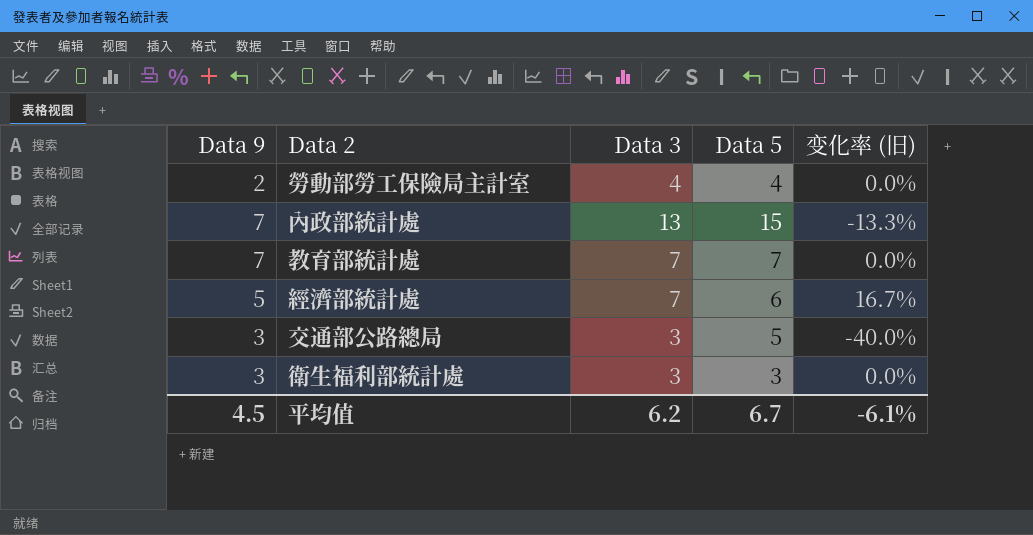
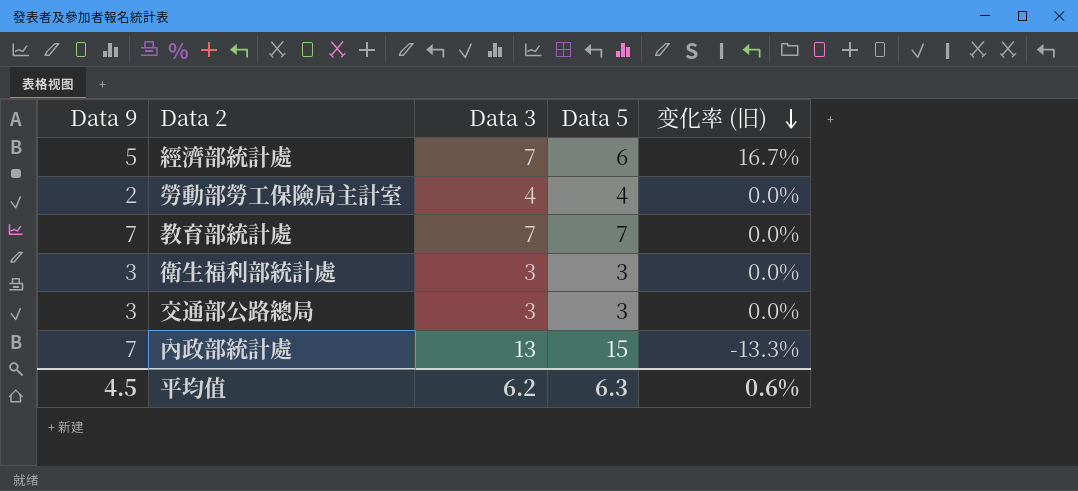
row order: none -> 变化率 (旧) descending
交通部公路總局 | Data 5: 5 -> 3
交通部公路總局 | 变化率 (旧): -40.0% -> 0.0%
平均值 | Data 5: 6.7 -> 6.3
平均值 | 变化率 (旧): -6.1% -> 0.6%

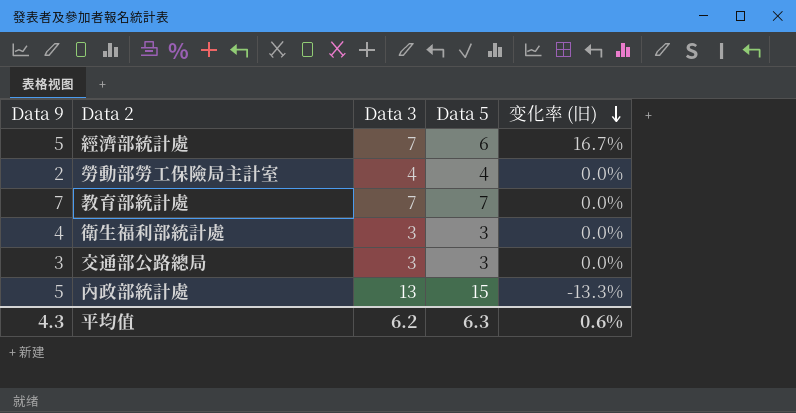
衛生福利部統計處 | Data 9: 3 -> 4
內政部統計處 | Data 9: 7 -> 5
平均值 | Data 9: 4.5 -> 4.3

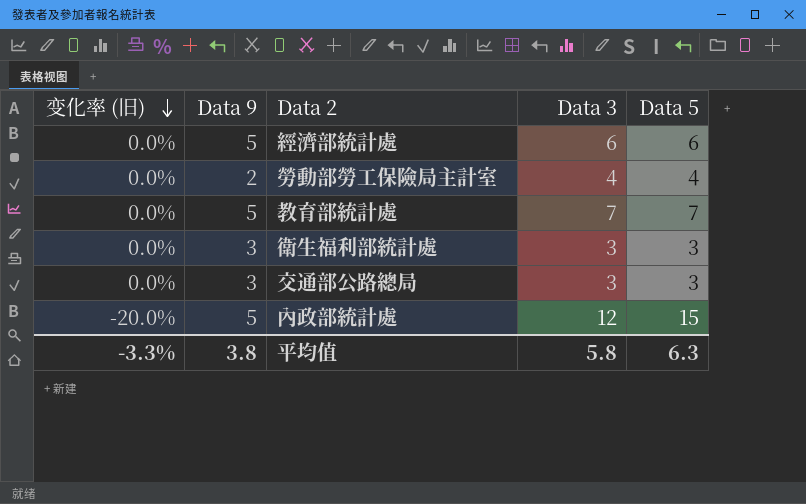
column 变化率 (旧) | position: 5 -> 1
經濟部統計處 | 变化率 (旧): 16.7% -> 0.0%
經濟部統計處 | Data 3: 7 -> 6
教育部統計處 | Data 9: 7 -> 5
衛生福利部統計處 | Data 9: 4 -> 3
內政部統計處 | 变化率 (旧): -13.3% -> -20.0%
內政部統計處 | Data 3: 13 -> 12
平均值 | 变化率 (旧): 0.6% -> -3.3%
平均值 | Data 9: 4.3 -> 3.8
平均值 | Data 3: 6.2 -> 5.8

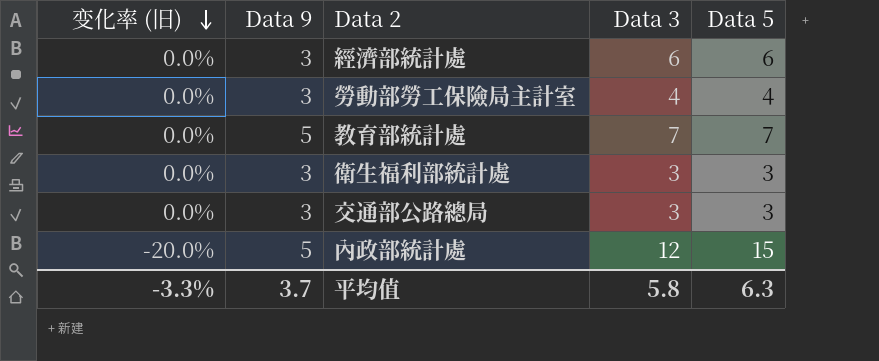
經濟部統計處 | Data 9: 5 -> 3
勞動部勞工保險局主計室 | Data 9: 2 -> 3
平均值 | Data 9: 3.8 -> 3.7

